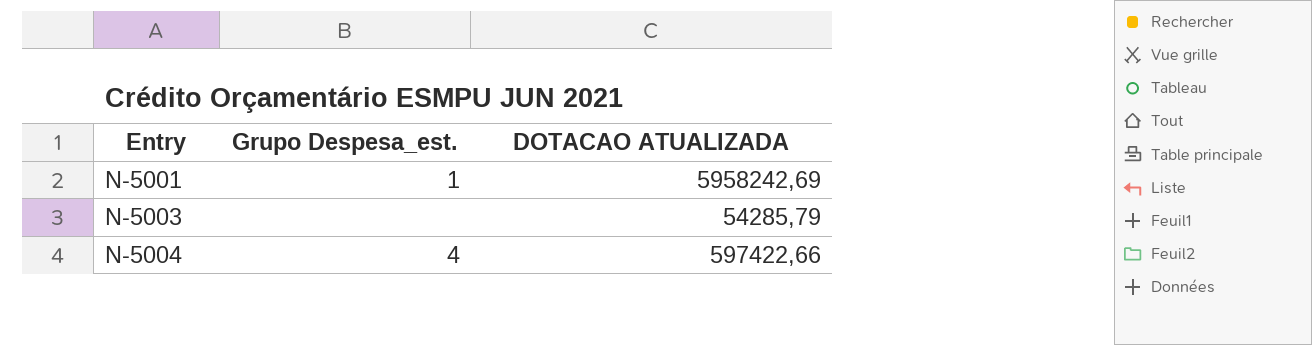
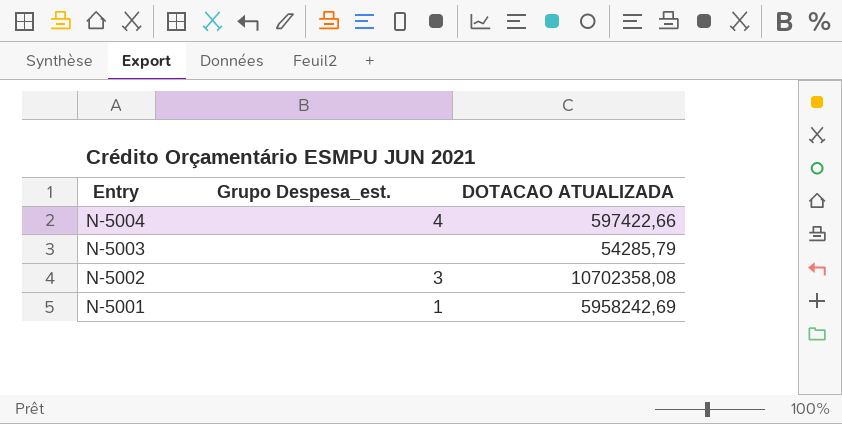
row order: Entry ascending -> Entry descending
row N-5002: none -> 3 | 10702358,08

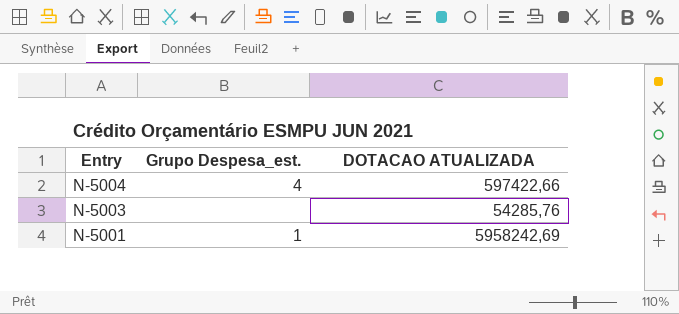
row N-5002: 3 | 10702358,08 -> none
N-5003 | DOTACAO ATUALIZADA: 54285,79 -> 54285,76

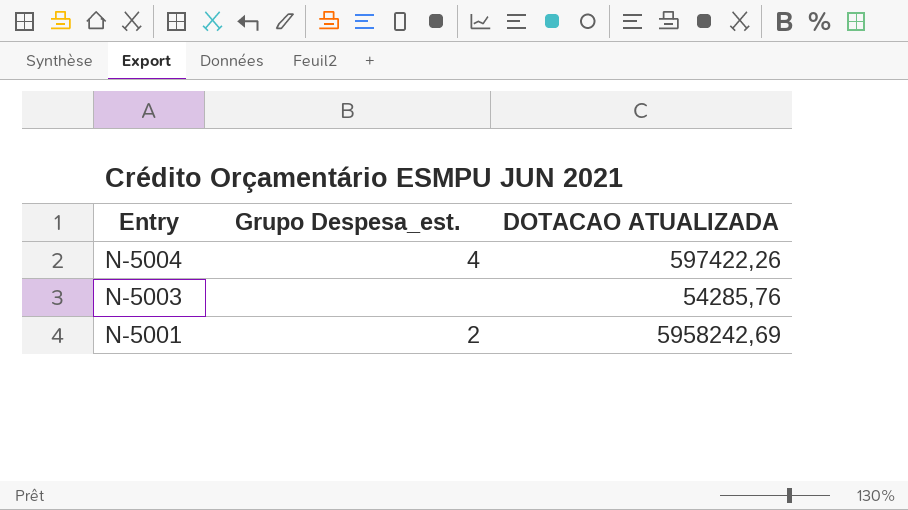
N-5004 | DOTACAO ATUALIZADA: 597422,66 -> 597422,26
N-5001 | Grupo Despesa_est.: 1 -> 2

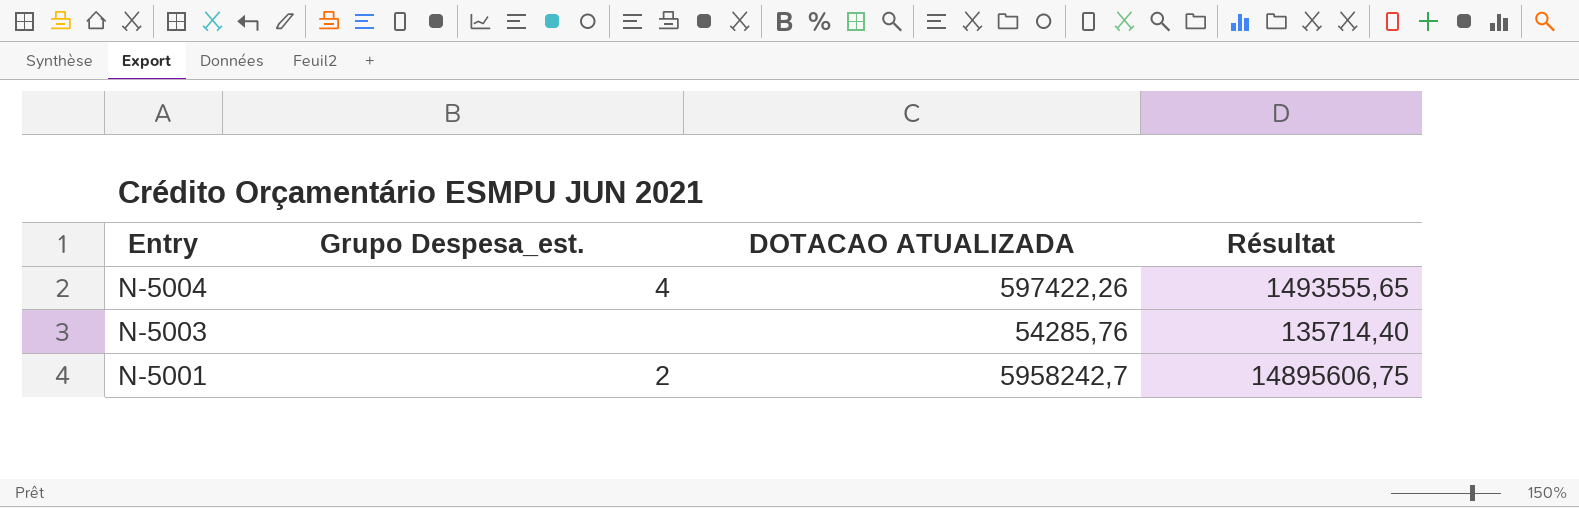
column Résultat | formula: none -> [DOTACAO ATUALIZADA] * 2,5
N-5001 | DOTACAO ATUALIZADA: 5958242,69 -> 5958242,7

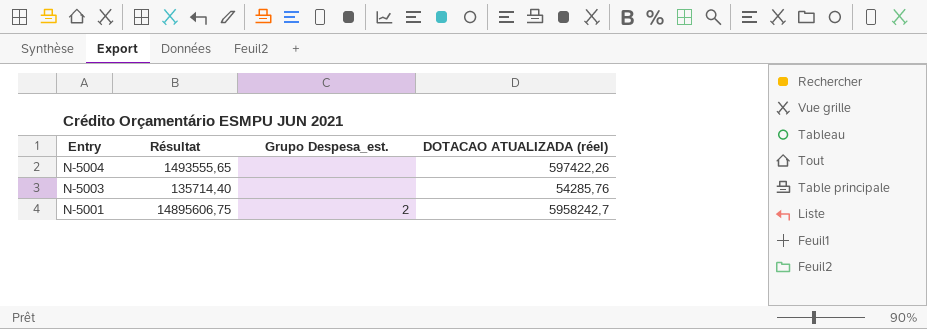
column Résultat | position: 4 -> 2
column name: DOTACAO ATUALIZADA -> DOTACAO ATUALIZADA (réel)
N-5004 | Grupo Despesa_est.: 4 -> none

